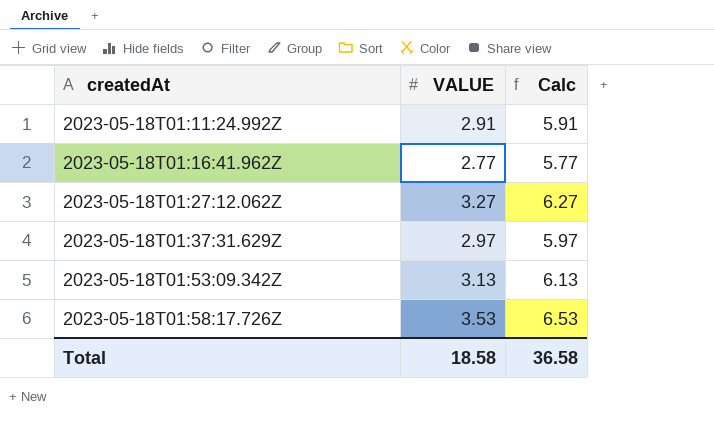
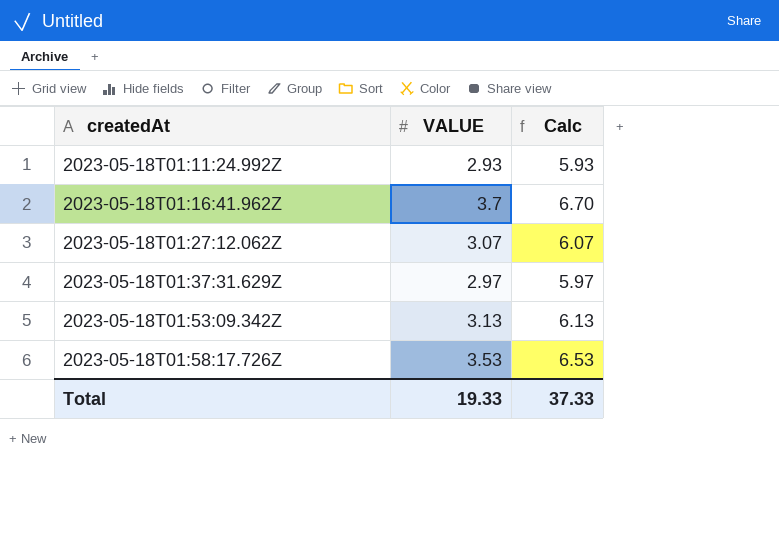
2023-05-18T01:11:24.992Z | VALUE: 2.91 -> 2.93
2023-05-18T01:11:24.992Z | Calc: 5.91 -> 5.93
2023-05-18T01:16:41.962Z | VALUE: 2.77 -> 3.7
2023-05-18T01:16:41.962Z | Calc: 5.77 -> 6.70
2023-05-18T01:27:12.062Z | VALUE: 3.27 -> 3.07
2023-05-18T01:27:12.062Z | Calc: 6.27 -> 6.07
Total | VALUE: 18.58 -> 19.33
Total | Calc: 36.58 -> 37.33

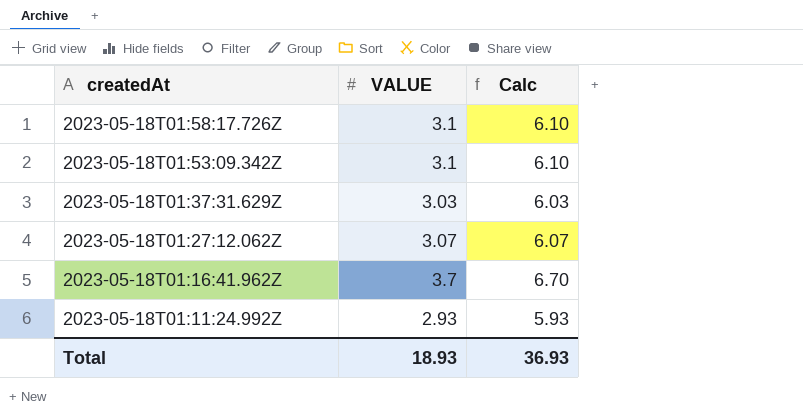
row order: createdAt ascending -> createdAt descending
2023-05-18T01:58:17.726Z | VALUE: 3.53 -> 3.1
2023-05-18T01:58:17.726Z | Calc: 6.53 -> 6.10
2023-05-18T01:53:09.342Z | VALUE: 3.13 -> 3.1
2023-05-18T01:53:09.342Z | Calc: 6.13 -> 6.10
2023-05-18T01:37:31.629Z | VALUE: 2.97 -> 3.03
2023-05-18T01:37:31.629Z | Calc: 5.97 -> 6.03
Total | VALUE: 19.33 -> 18.93
Total | Calc: 37.33 -> 36.93

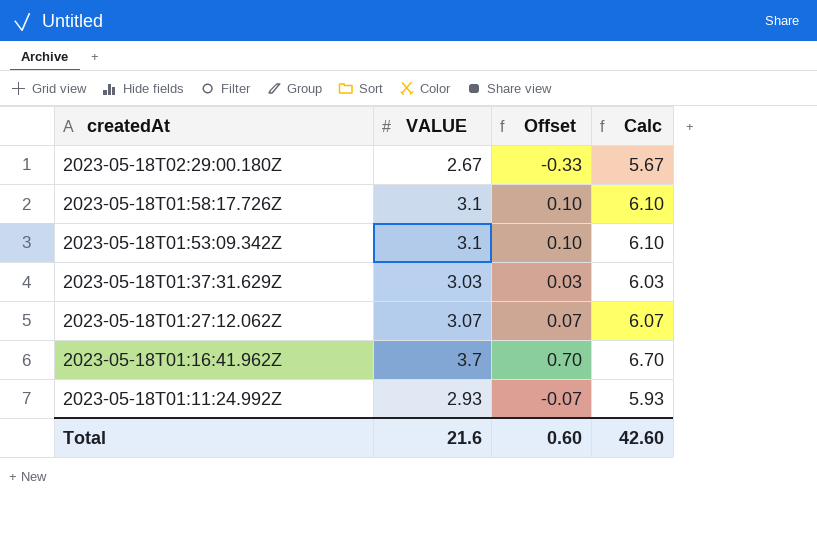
column Offset | formula: none -> [VALUE] - 3
row 2023-05-18T02:29:00.180Z: none -> 2.67 | -0.33 | 5.67
Total | VALUE: 18.93 -> 21.6
Total | Calc: 36.93 -> 42.60

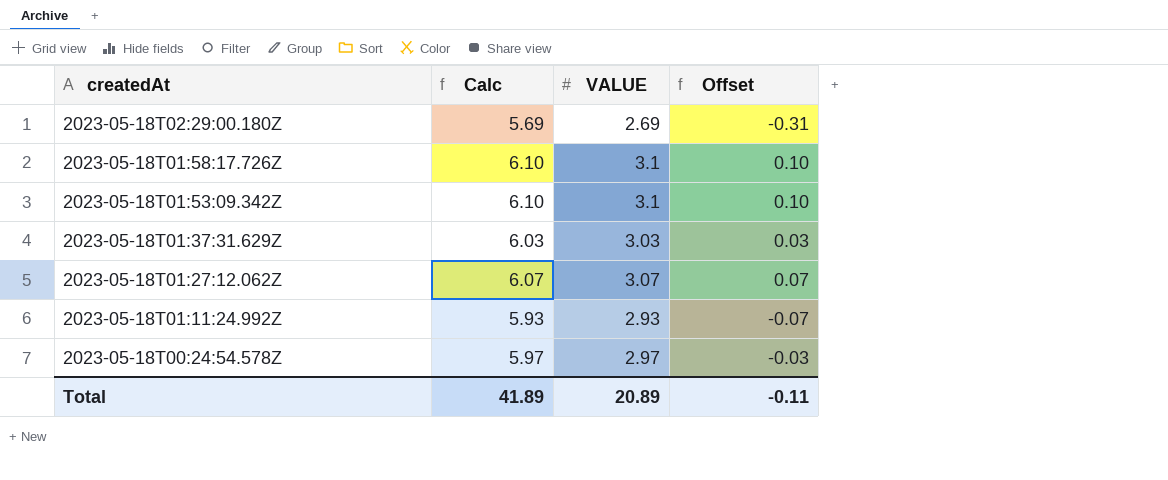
column Calc | position: 4 -> 2
row 2023-05-18T01:16:41.962Z: 3.7 | 0.70 | 6.70 -> none
2023-05-18T02:29:00.180Z | Calc: 5.67 -> 5.69
2023-05-18T02:29:00.180Z | VALUE: 2.67 -> 2.69
2023-05-18T02:29:00.180Z | Offset: -0.33 -> -0.31
row 2023-05-18T00:24:54.578Z: none -> 5.97 | 2.97 | -0.03
Total | Calc: 42.60 -> 41.89
Total | VALUE: 21.6 -> 20.89
Total | Offset: 0.60 -> -0.11

